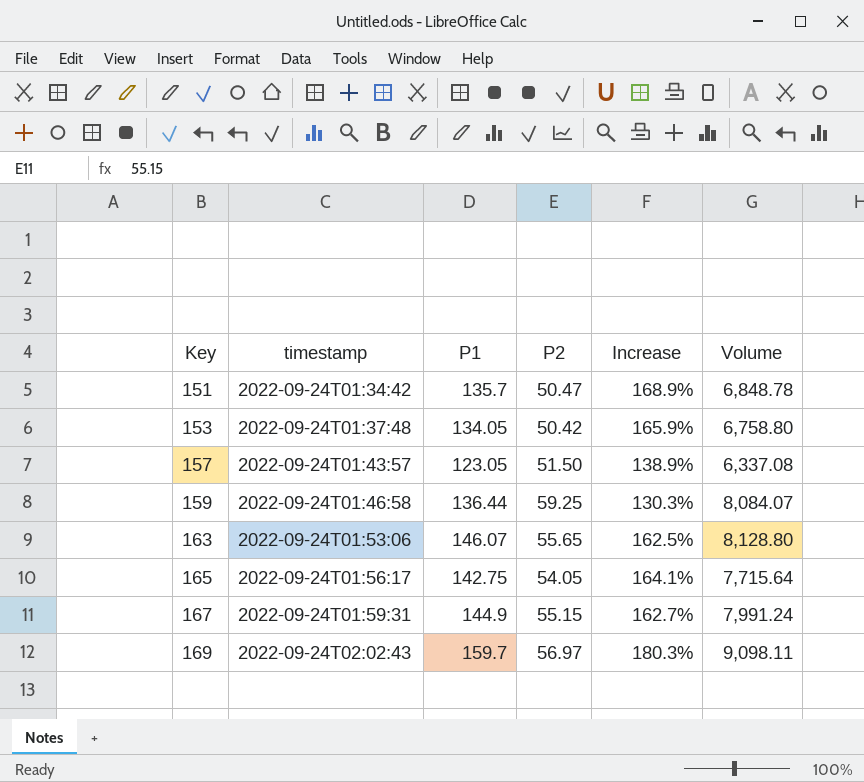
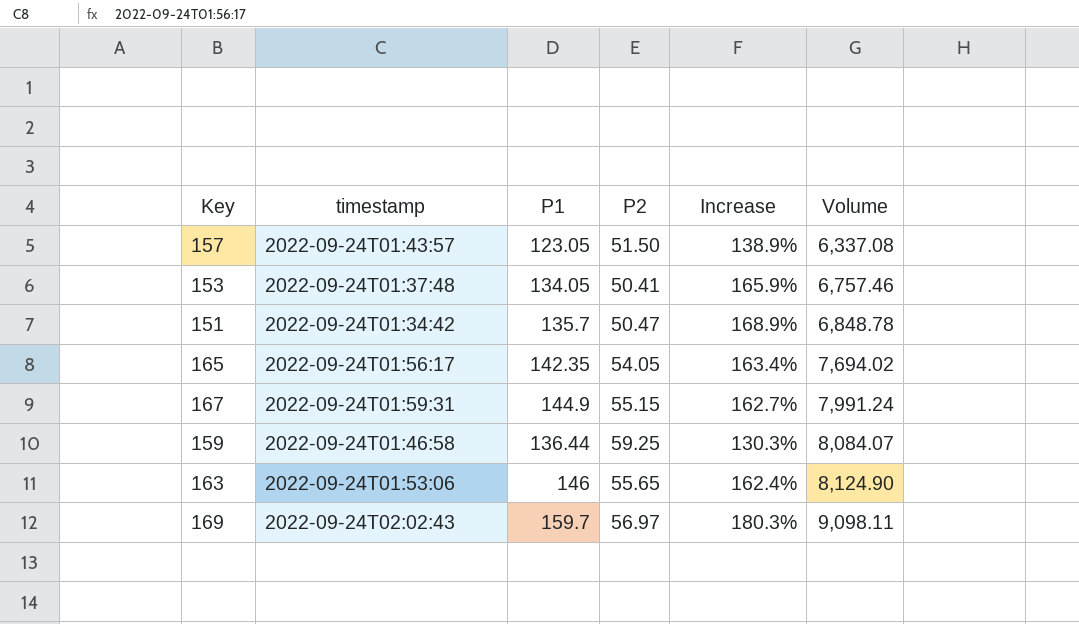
row order: Key ascending -> Volume ascending
153 | P2: 50.42 -> 50.41
153 | Volume: 6,758.80 -> 6,757.46
165 | P1: 142.75 -> 142.35
165 | Increase: 164.1% -> 163.4%
165 | Volume: 7,715.64 -> 7,694.02
163 | P1: 146.07 -> 146
163 | Increase: 162.5% -> 162.4%
163 | Volume: 8,128.80 -> 8,124.90

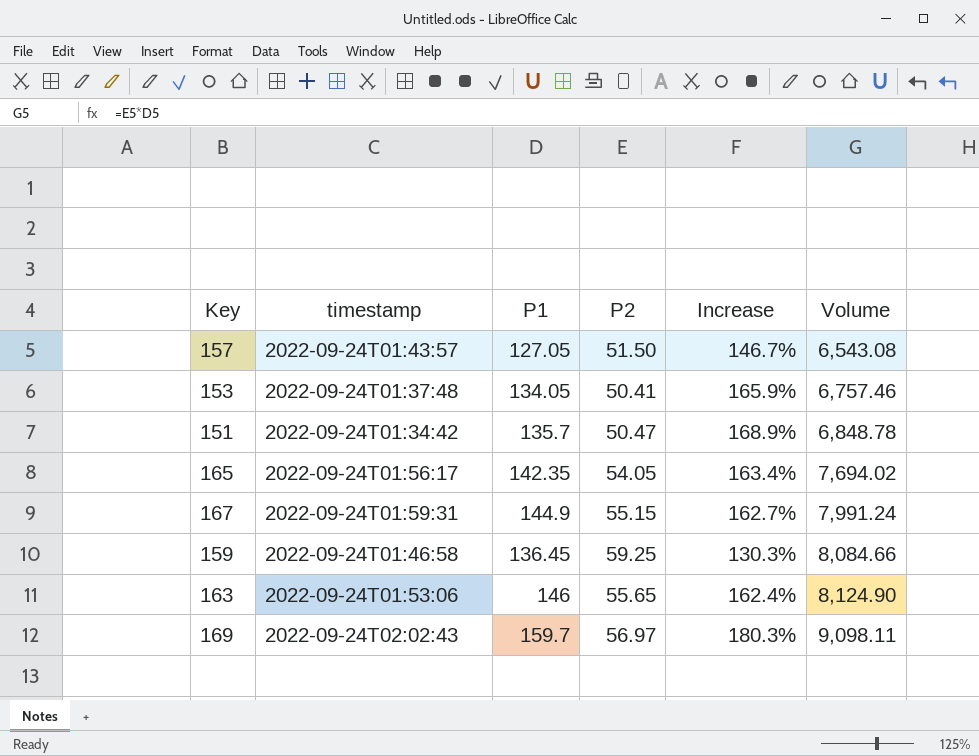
157 | P1: 123.05 -> 127.05
157 | Increase: 138.9% -> 146.7%
157 | Volume: 6,337.08 -> 6,543.08
159 | P1: 136.44 -> 136.45
159 | Volume: 8,084.07 -> 8,084.66

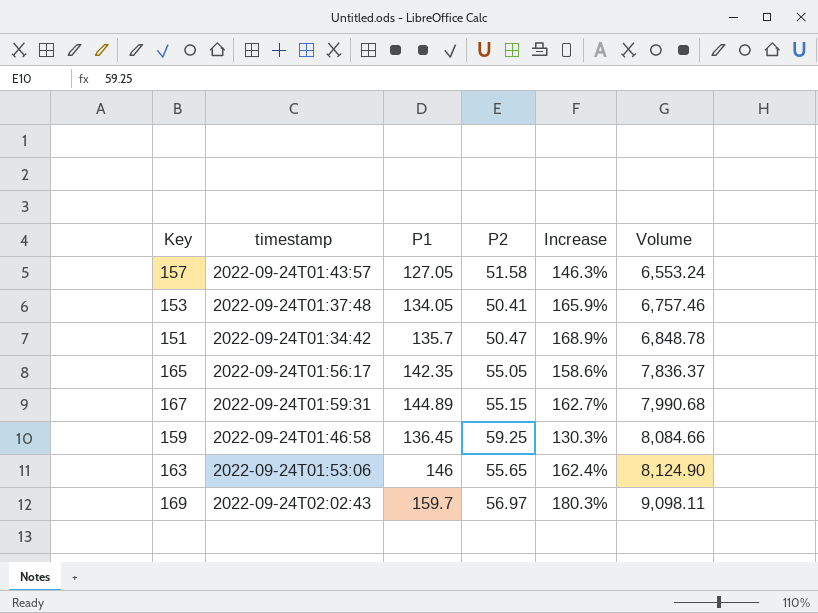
157 | P2: 51.50 -> 51.58
157 | Increase: 146.7% -> 146.3%
157 | Volume: 6,543.08 -> 6,553.24
165 | P2: 54.05 -> 55.05
165 | Increase: 163.4% -> 158.6%
165 | Volume: 7,694.02 -> 7,836.37
167 | P1: 144.9 -> 144.89
167 | Volume: 7,991.24 -> 7,990.68

